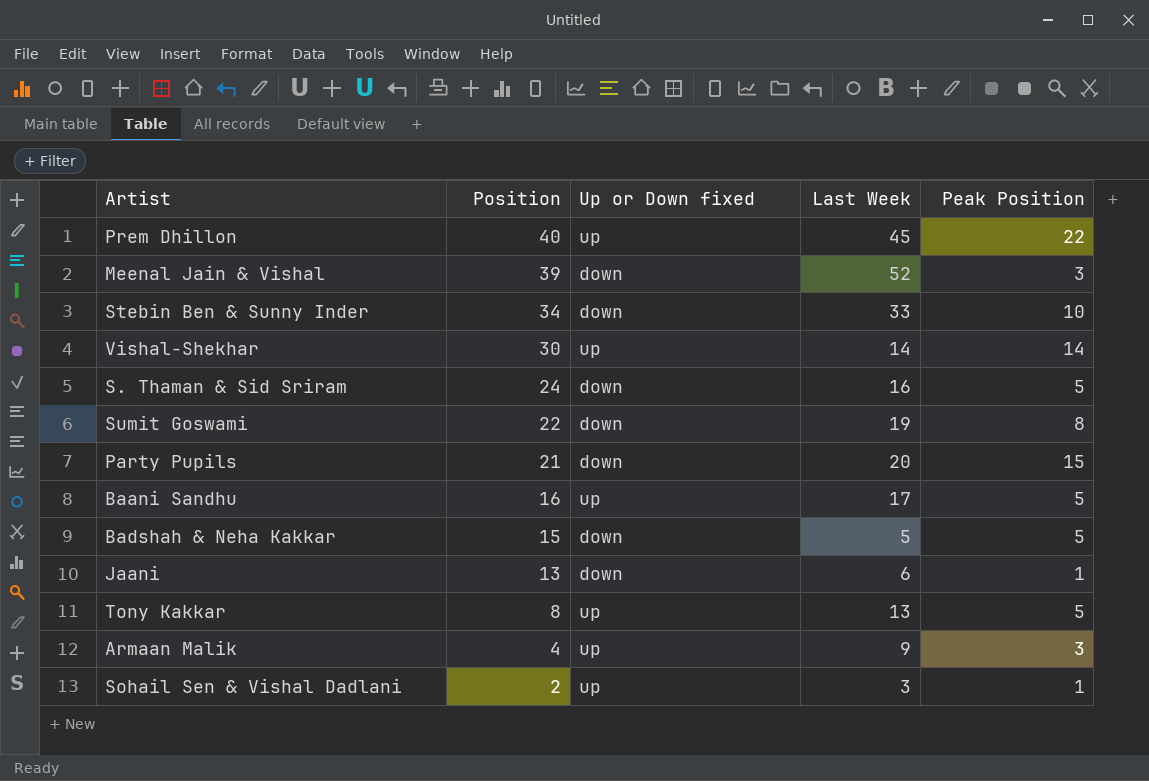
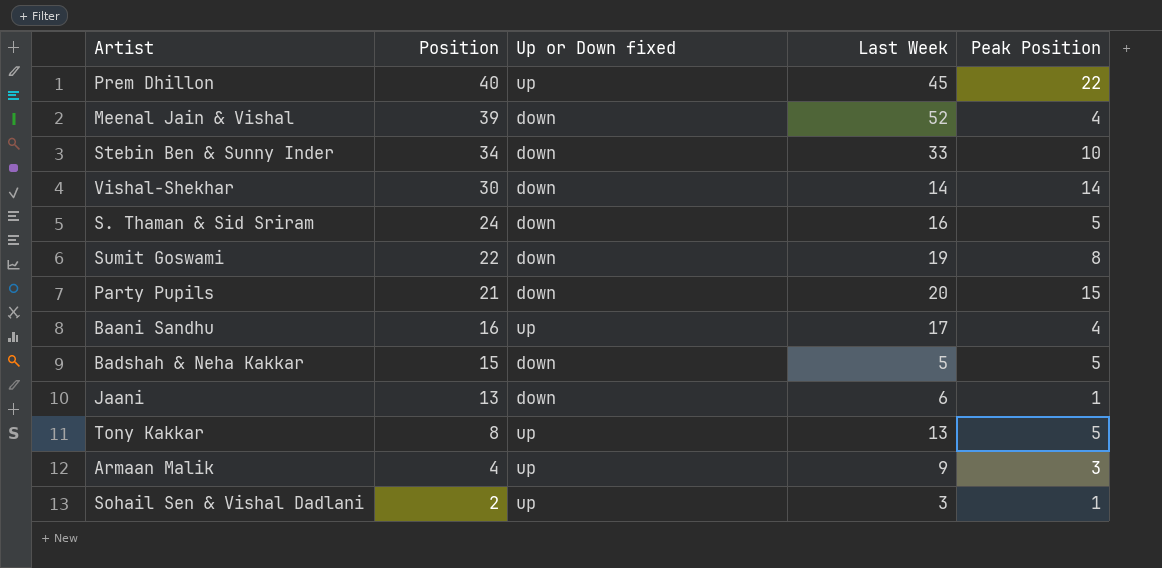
Meenal Jain & Vishal | Peak Position: 3 -> 4
Vishal-Shekhar | Up or Down fixed: up -> down
Baani Sandhu | Peak Position: 5 -> 4

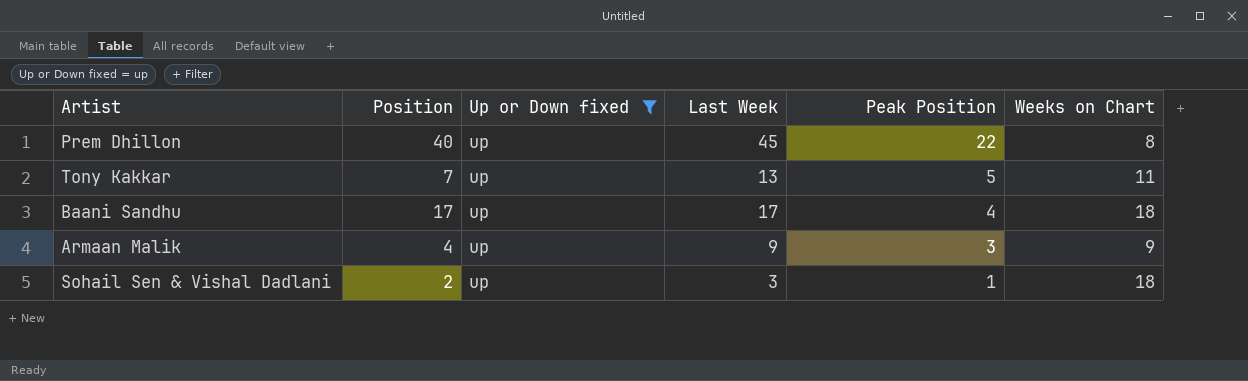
filter: none -> Up or Down fixed = up
row order: Position descending -> Peak Position descending
column Weeks on Chart | position: none -> 6
Tony Kakkar | Position: 8 -> 7
Baani Sandhu | Position: 16 -> 17

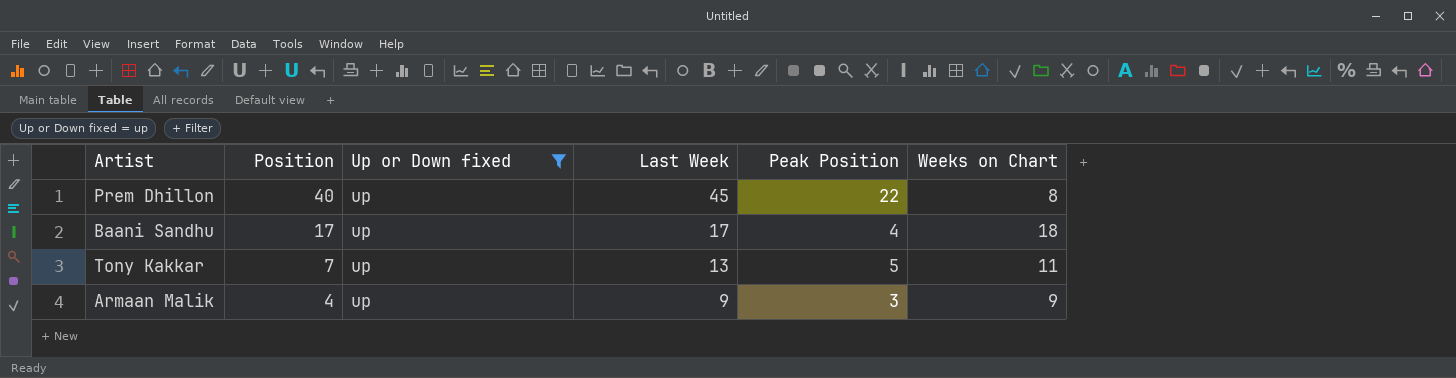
row order: Peak Position descending -> Position descending
row Sohail Sen & Vishal Dadlani: 2 | up | 3 | 1 | 18 -> none

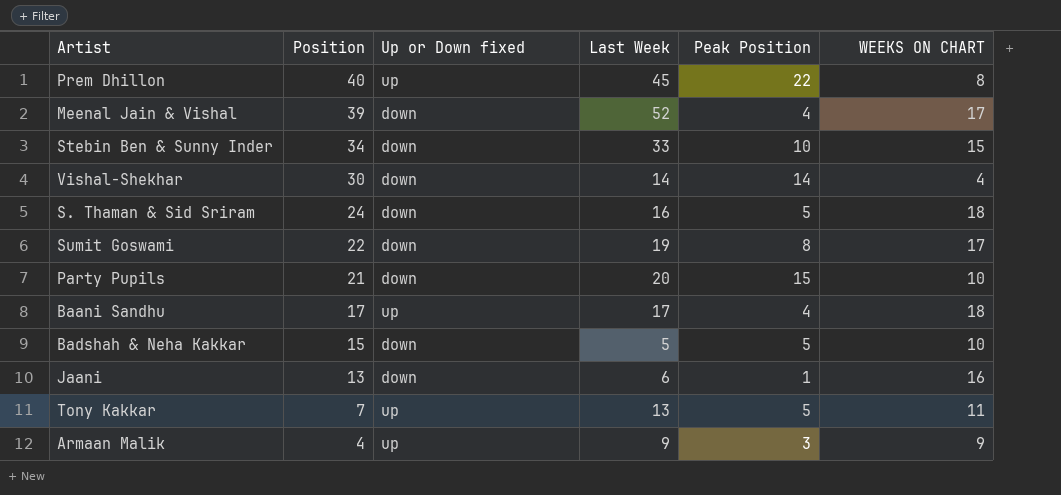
filter: Up or Down fixed = up -> none
column name: Weeks on Chart -> WEEKS ON CHART

